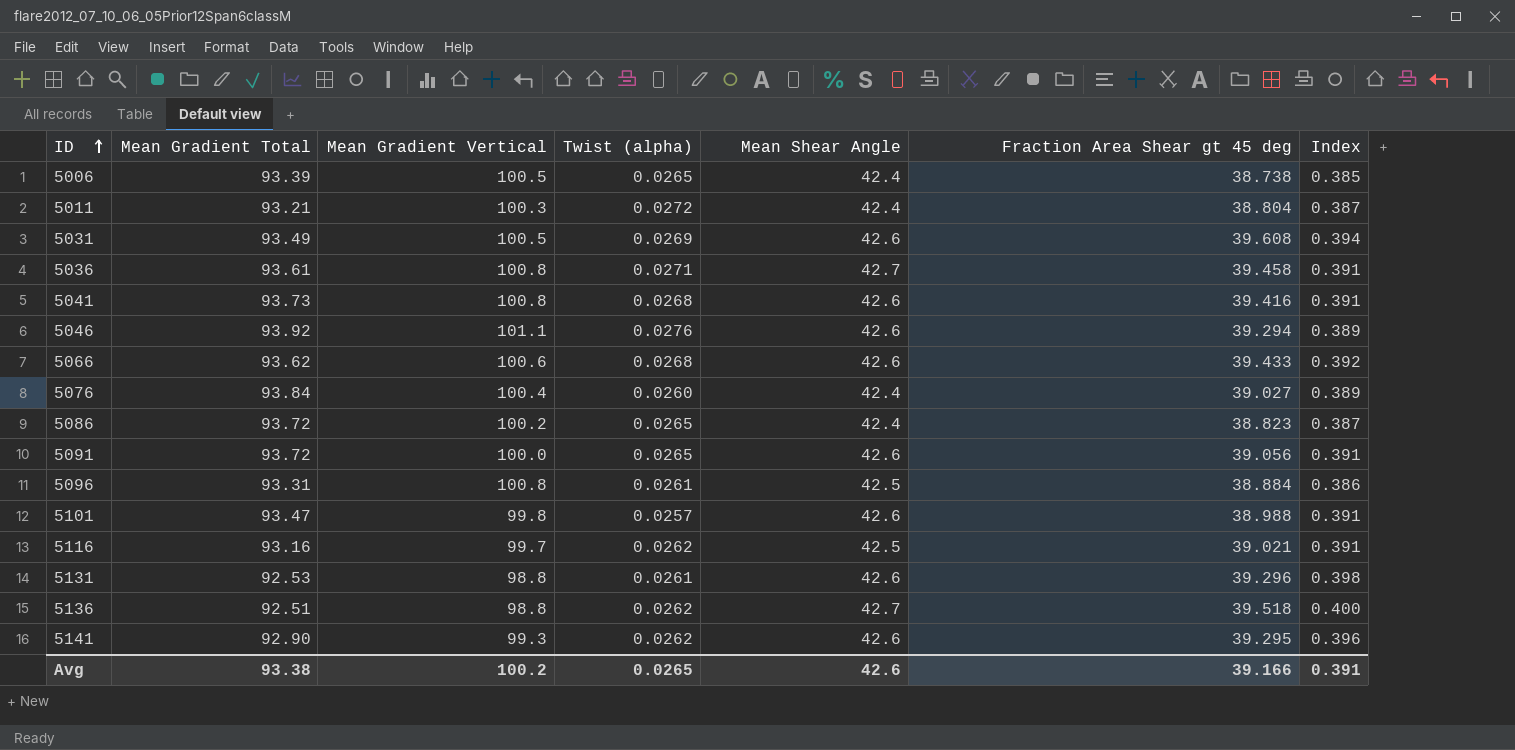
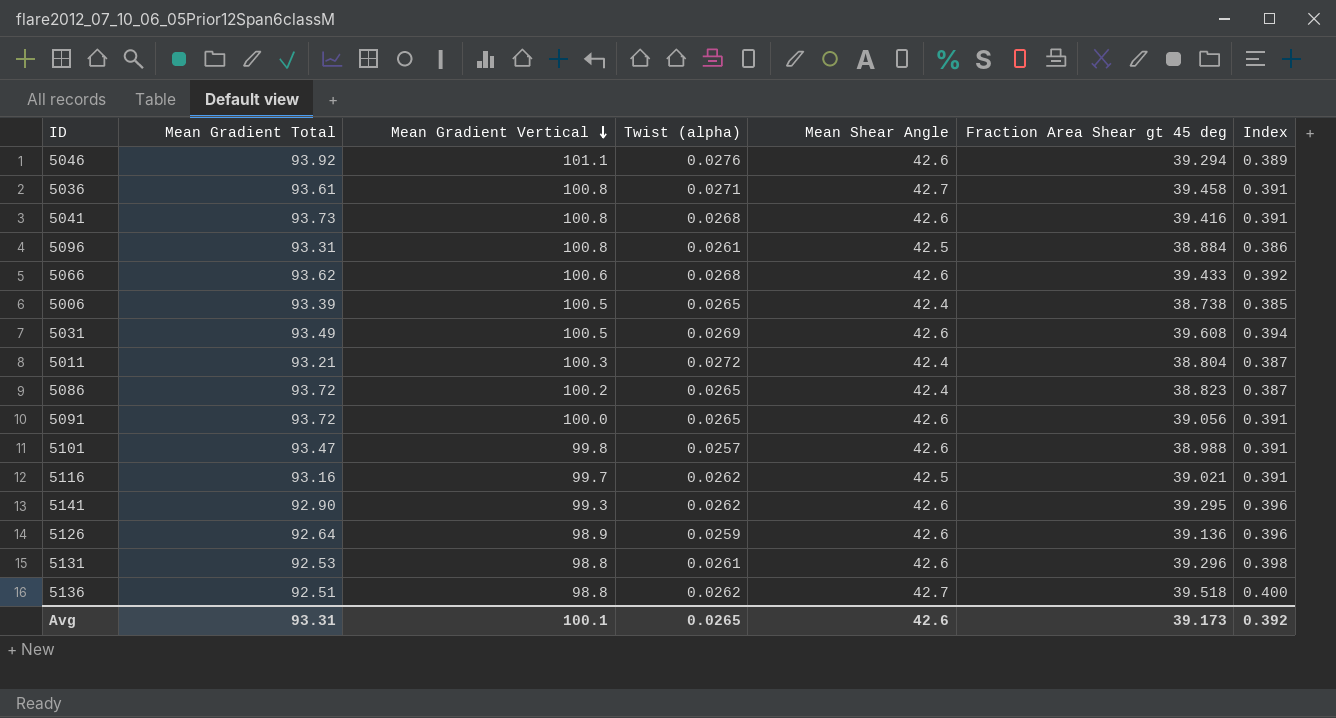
row order: ID ascending -> Mean Gradient Vertical descending
row 5076: 93.84 | 100.4 | 0.0260 | 42.4 | 39.027 | 0.389 -> none
row 5126: none -> 92.64 | 98.9 | 0.0259 | 42.6 | 39.136 | 0.396
Avg | Mean Gradient Total: 93.38 -> 93.31
Avg | Mean Gradient Vertical: 100.2 -> 100.1
Avg | Fraction Area Shear gt 45 deg: 39.166 -> 39.173
Avg | Index: 0.391 -> 0.392

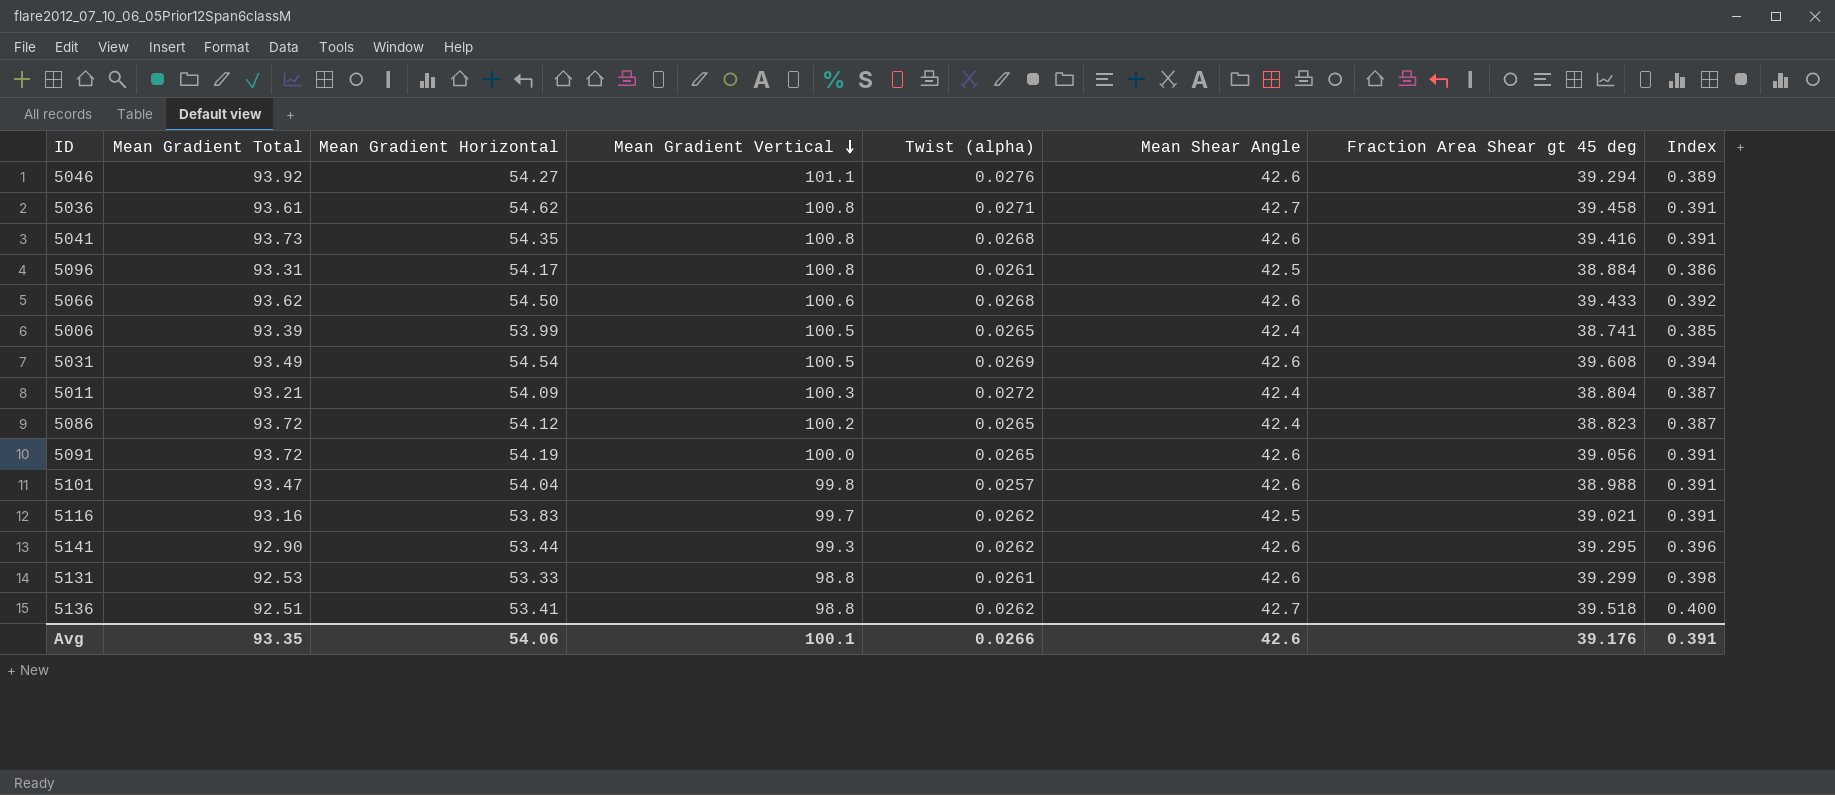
column Mean Gradient Horizontal | position: none -> 3
row 5126: 92.64 | 98.9 | 0.0259 | 42.6 | 39.136 | 0.396 -> none
5006 | Fraction Area Shear gt 45 deg: 38.738 -> 38.741
5131 | Fraction Area Shear gt 45 deg: 39.296 -> 39.299
Avg | Mean Gradient Total: 93.31 -> 93.35
Avg | Twist (alpha): 0.0265 -> 0.0266
Avg | Fraction Area Shear gt 45 deg: 39.173 -> 39.176
Avg | Index: 0.392 -> 0.391

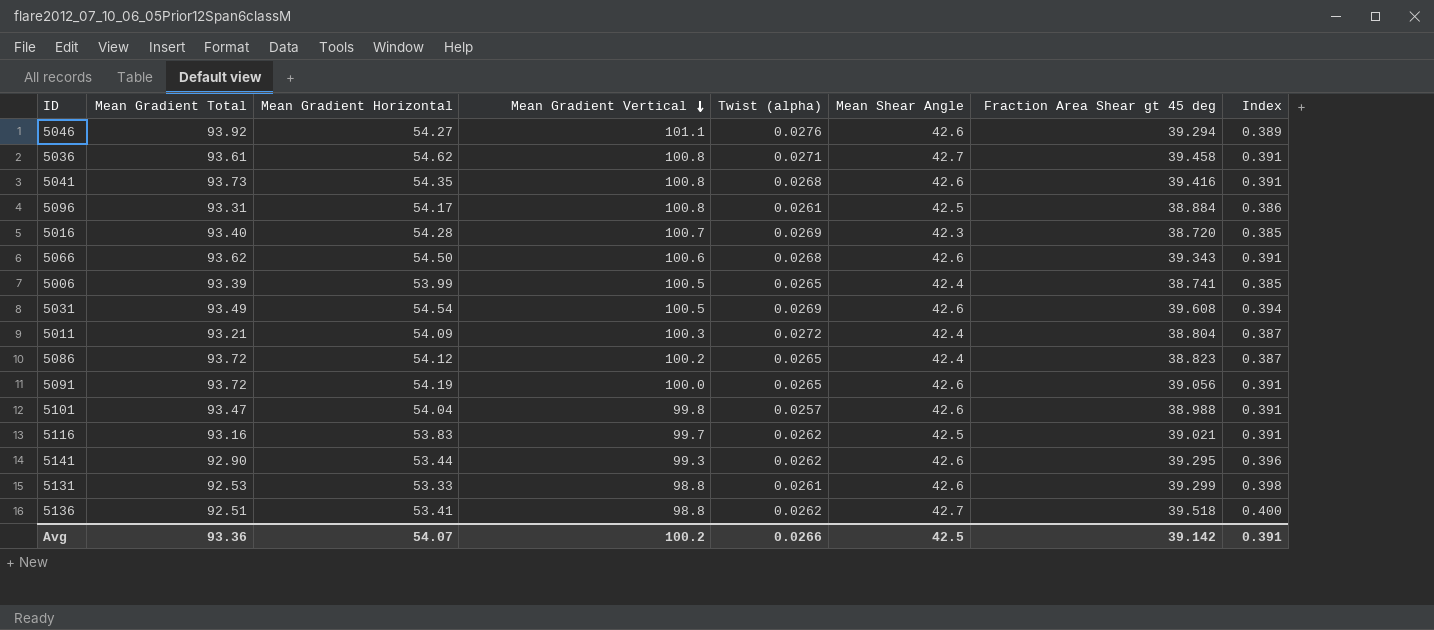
row 5016: none -> 93.40 | 54.28 | 100.7 | 0.0269 | 42.3 | 38.720 | 0.385
5066 | Fraction Area Shear gt 45 deg: 39.433 -> 39.343
5066 | Index: 0.392 -> 0.391
Avg | Mean Gradient Total: 93.35 -> 93.36
Avg | Mean Gradient Horizontal: 54.06 -> 54.07
Avg | Mean Gradient Vertical: 100.1 -> 100.2
Avg | Mean Shear Angle: 42.6 -> 42.5
Avg | Fraction Area Shear gt 45 deg: 39.176 -> 39.142

